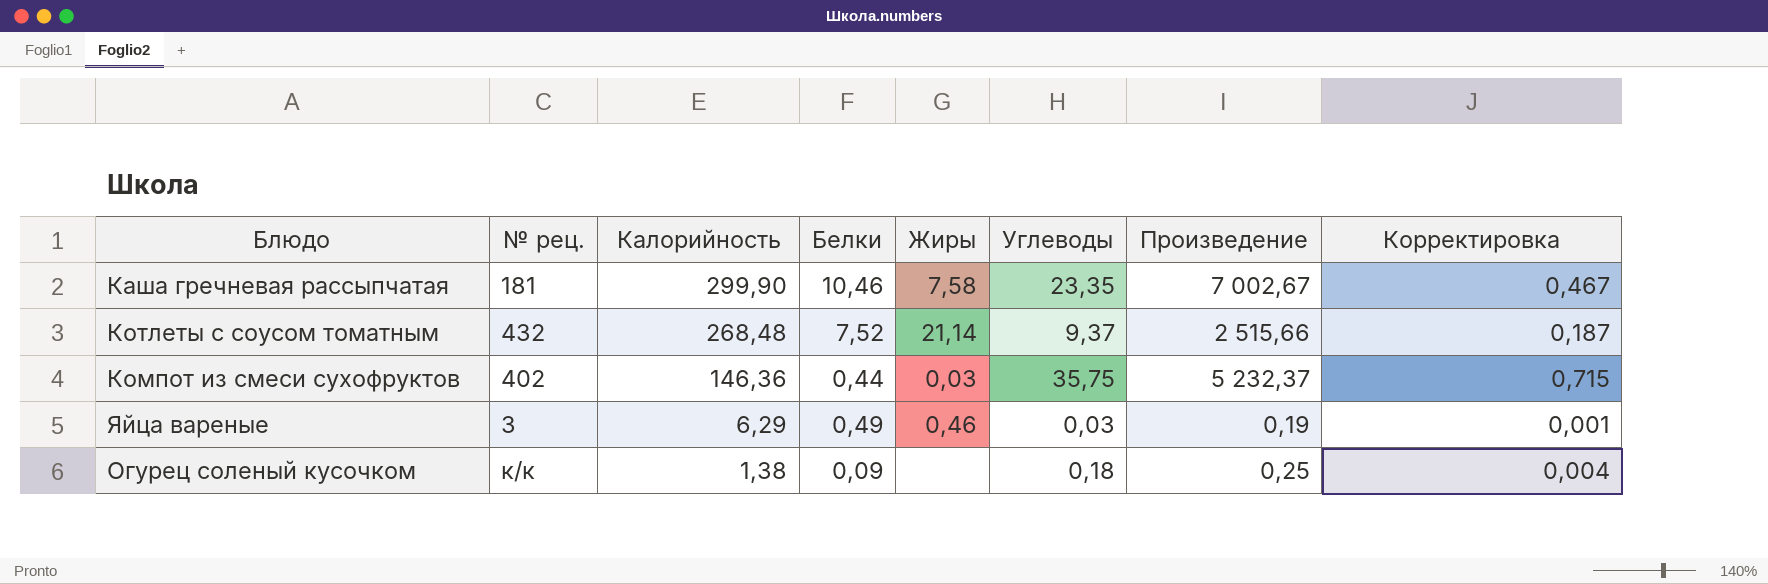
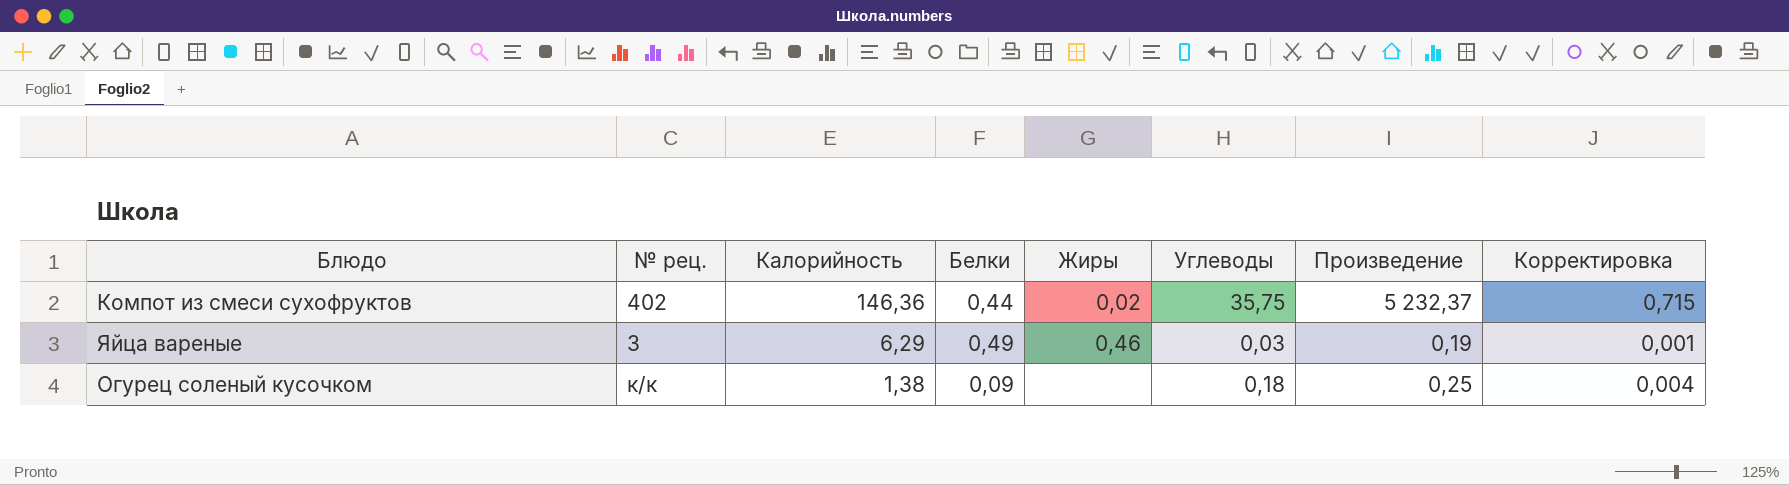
row Каша гречневая рассыпчатая: 181 | 299,90 | 10,46 | 7,58 | 23,35 | 7 002,67 | 0,467 -> none
row Котлеты с соусом томатным: 432 | 268,48 | 7,52 | 21,14 | 9,37 | 2 515,66 | 0,187 -> none
Компот из смеси сухофруктов | Жиры: 0,03 -> 0,02

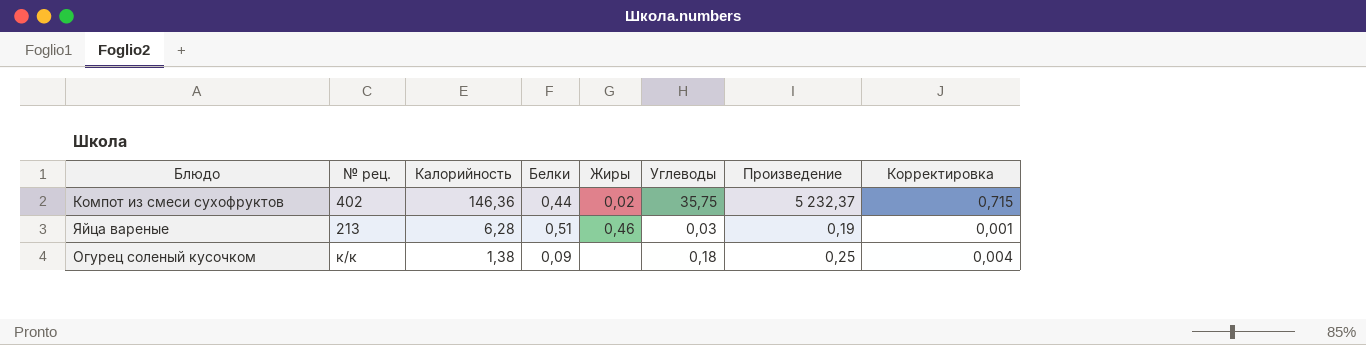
Яйца вареные | № рец.: 3 -> 213
Яйца вареные | Калорийность: 6,29 -> 6,28
Яйца вареные | Белки: 0,49 -> 0,51

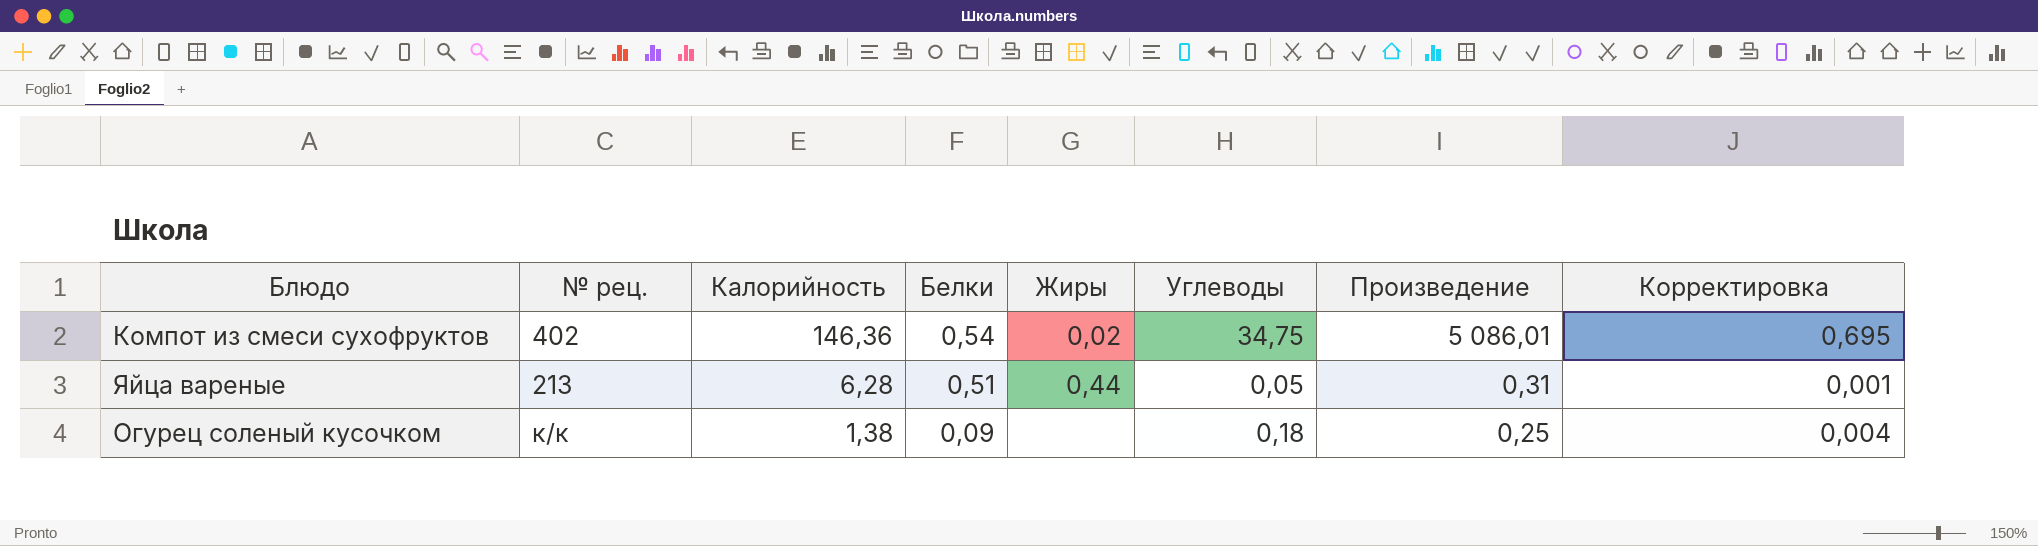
Компот из смеси сухофруктов | Белки: 0,44 -> 0,54
Компот из смеси сухофруктов | Углеводы: 35,75 -> 34,75
Компот из смеси сухофруктов | Произведение: 5 232,37 -> 5 086,01
Компот из смеси сухофруктов | Корректировка: 0,715 -> 0,695
Яйца вареные | Жиры: 0,46 -> 0,44
Яйца вареные | Углеводы: 0,03 -> 0,05
Яйца вареные | Произведение: 0,19 -> 0,31

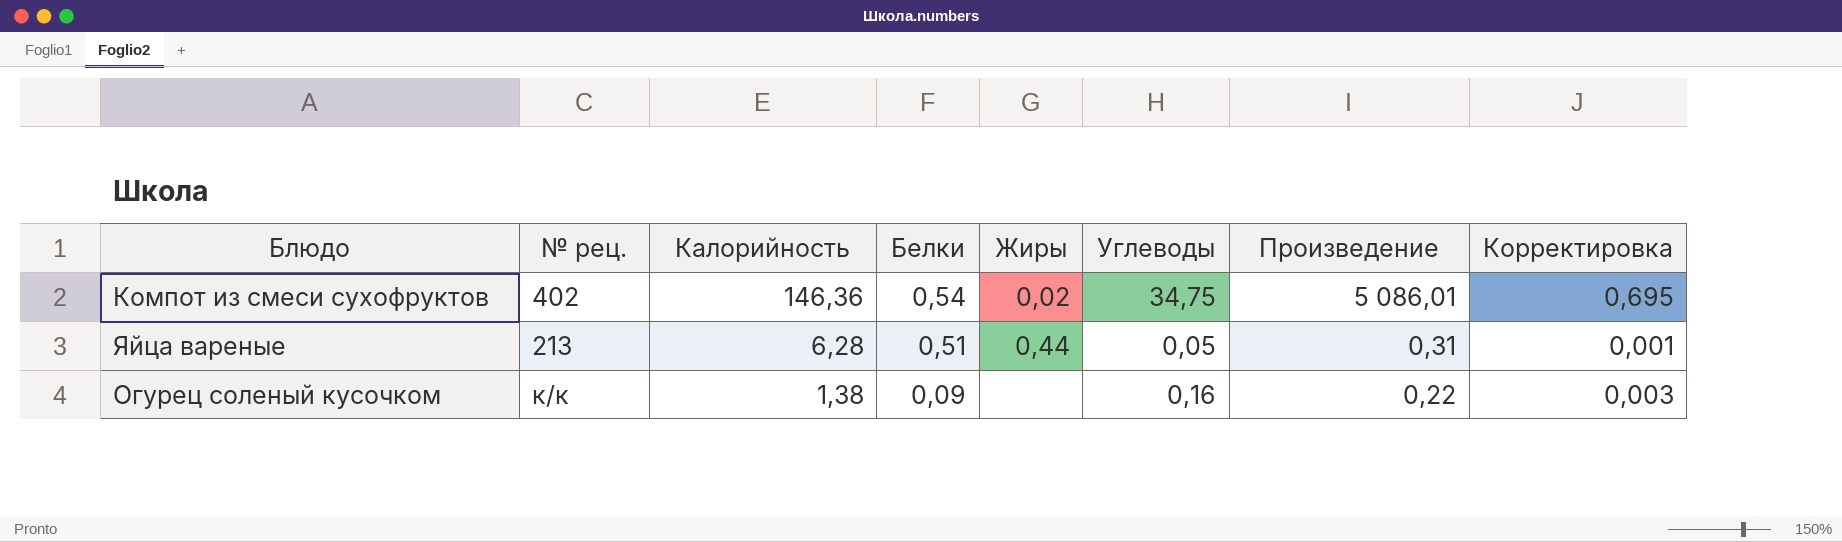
Огурец соленый кусочком | Углеводы: 0,18 -> 0,16
Огурец соленый кусочком | Произведение: 0,25 -> 0,22
Огурец соленый кусочком | Корректировка: 0,004 -> 0,003

